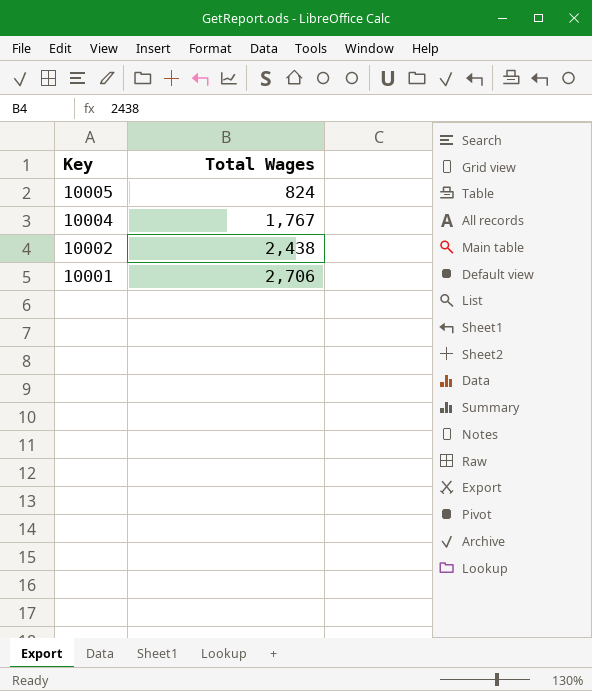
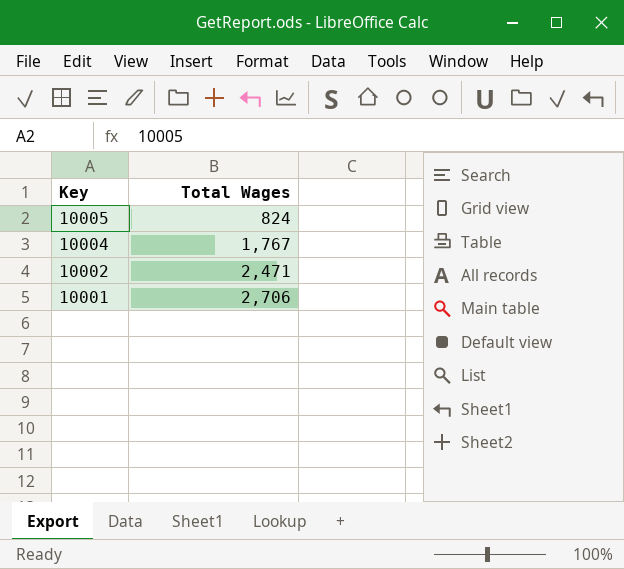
10002 | Total Wages: 2,438 -> 2,471

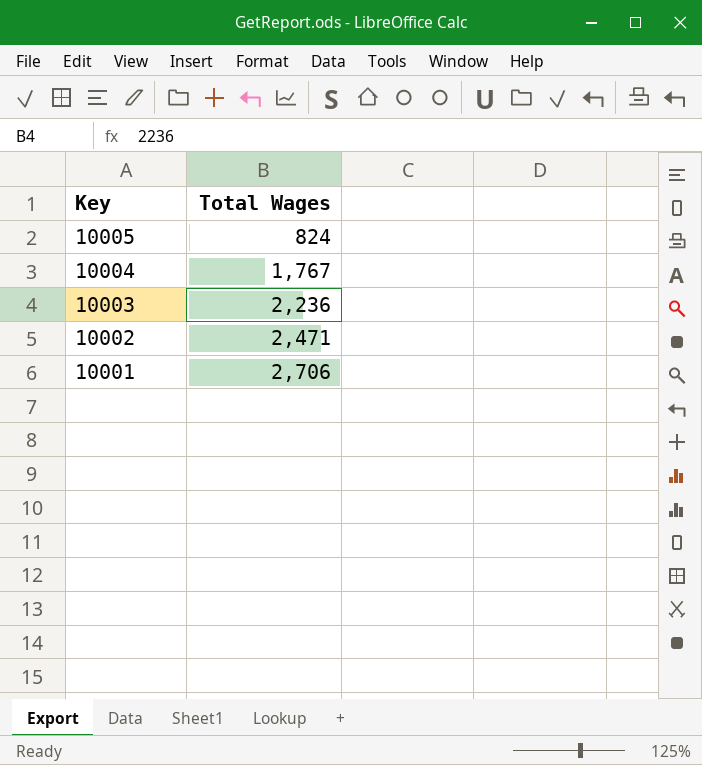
row 10003: none -> 2,236

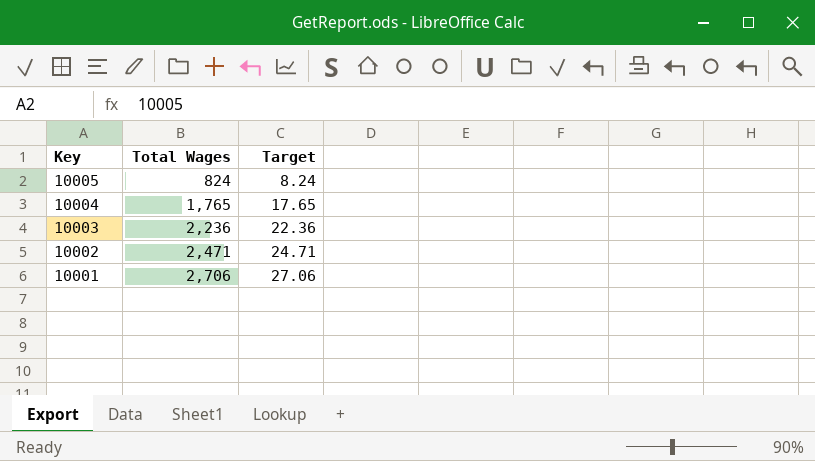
column Target | formula: none -> [Total Wages] * 0.01
10004 | Total Wages: 1,767 -> 1,765

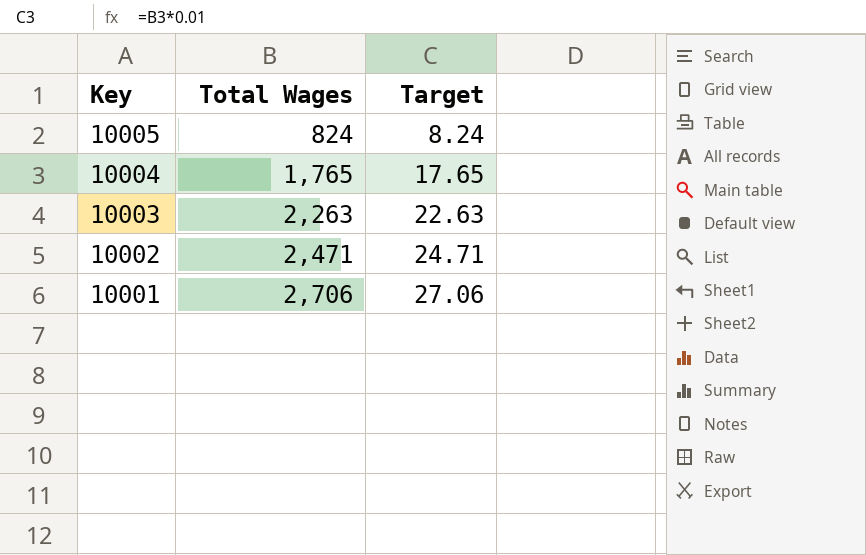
10003 | Total Wages: 2,236 -> 2,263
10003 | Target: 22.36 -> 22.63

